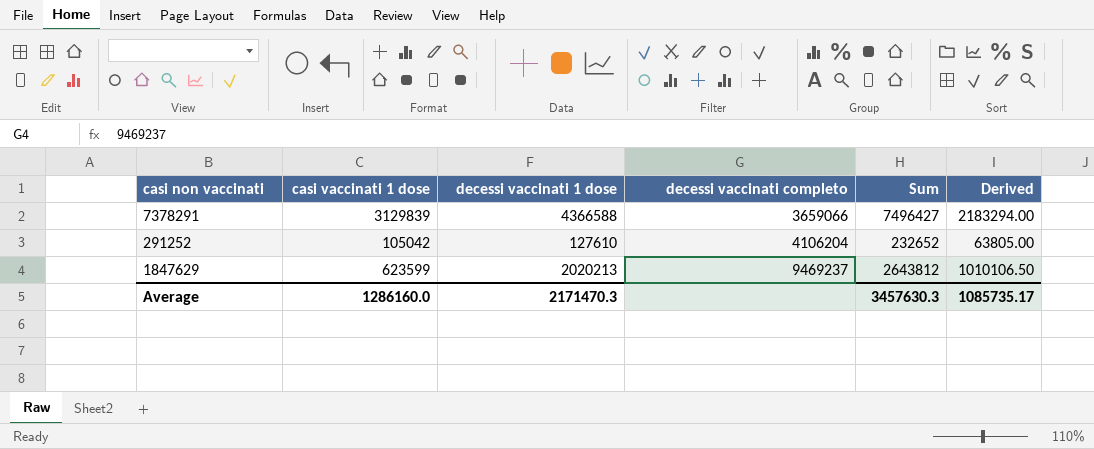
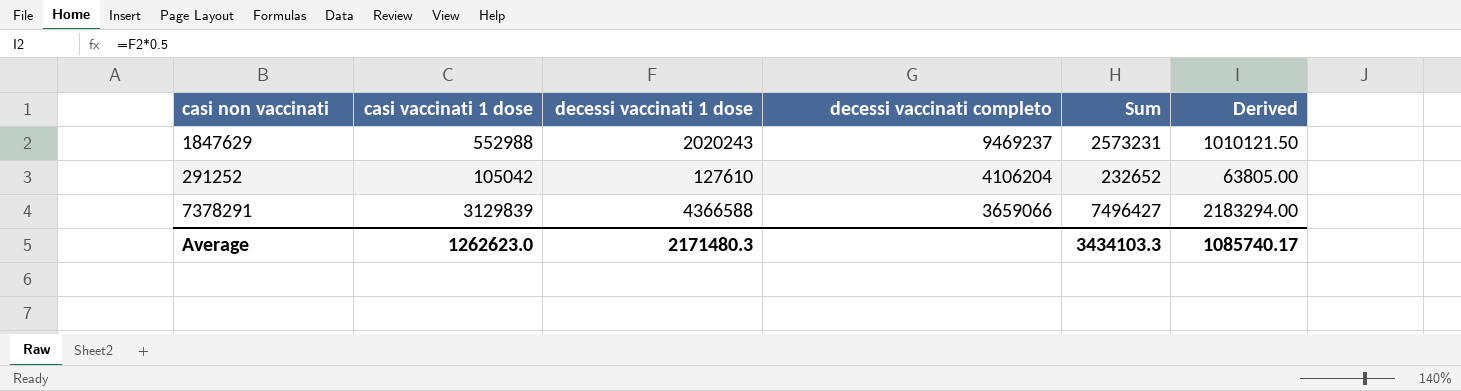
row order: decessi vaccinati completo ascending -> decessi vaccinati completo descending
1847629 | casi vaccinati 1 dose: 623599 -> 552988
1847629 | decessi vaccinati 1 dose: 2020213 -> 2020243
1847629 | Sum: 2643812 -> 2573231
1847629 | Derived: 1010106.50 -> 1010121.50
Average | casi vaccinati 1 dose: 1286160.0 -> 1262623.0
Average | decessi vaccinati 1 dose: 2171470.3 -> 2171480.3
Average | Sum: 3457630.3 -> 3434103.3
Average | Derived: 1085735.17 -> 1085740.17

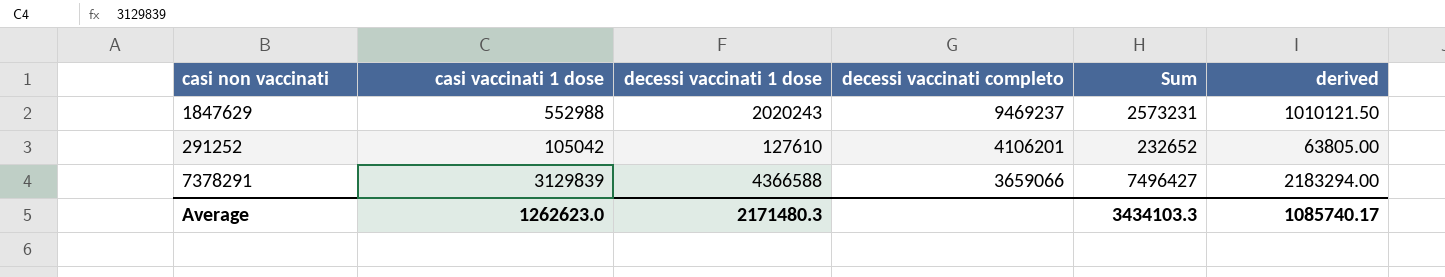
column name: Derived -> derived
291252 | decessi vaccinati completo: 4106204 -> 4106201

